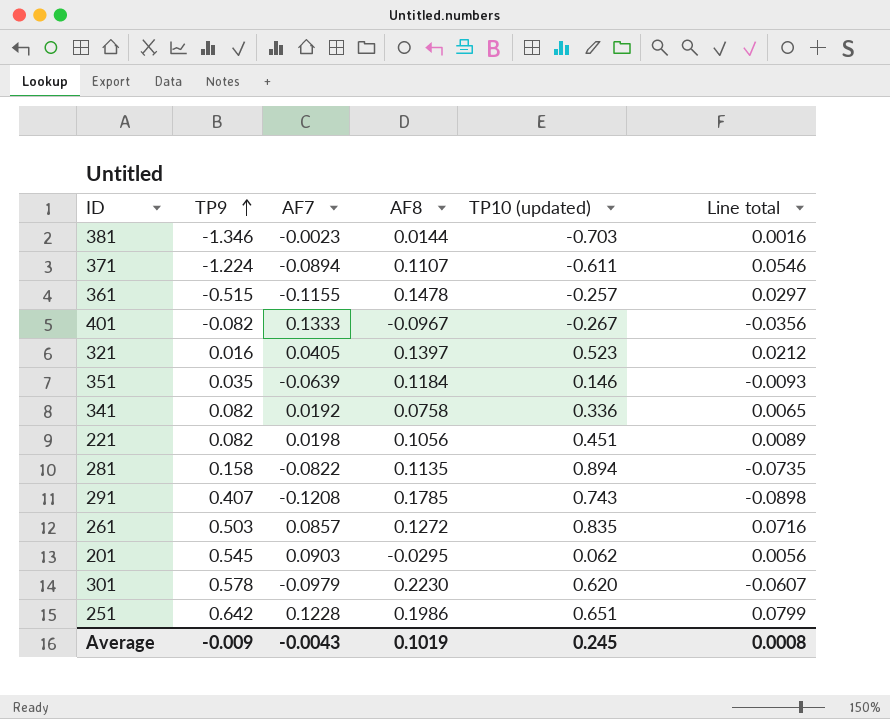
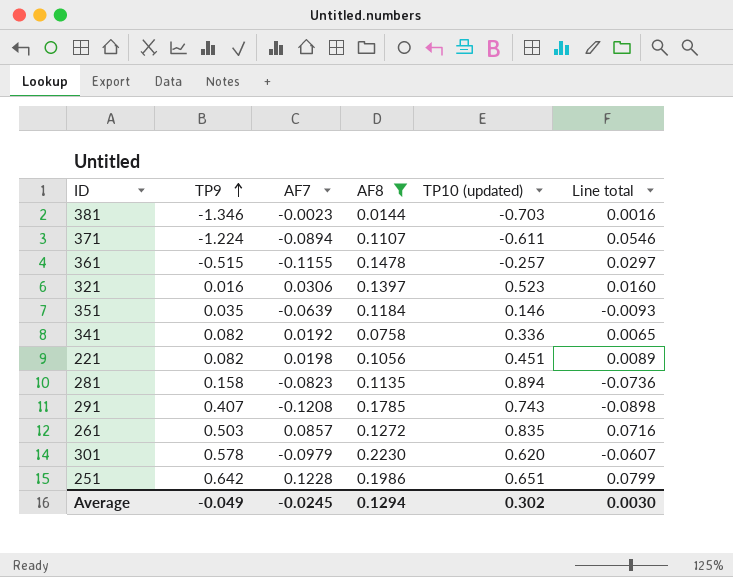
filter: none -> AF8 >= 0.0144
321 | AF7: 0.0405 -> 0.0306
321 | Line total: 0.0212 -> 0.0160
281 | AF7: -0.0822 -> -0.0823
281 | Line total: -0.0735 -> -0.0736
Average | TP9: -0.009 -> -0.049
Average | AF7: -0.0043 -> -0.0245
Average | AF8: 0.1019 -> 0.1294
Average | TP10 (updated): 0.245 -> 0.302
Average | Line total: 0.0008 -> 0.0030

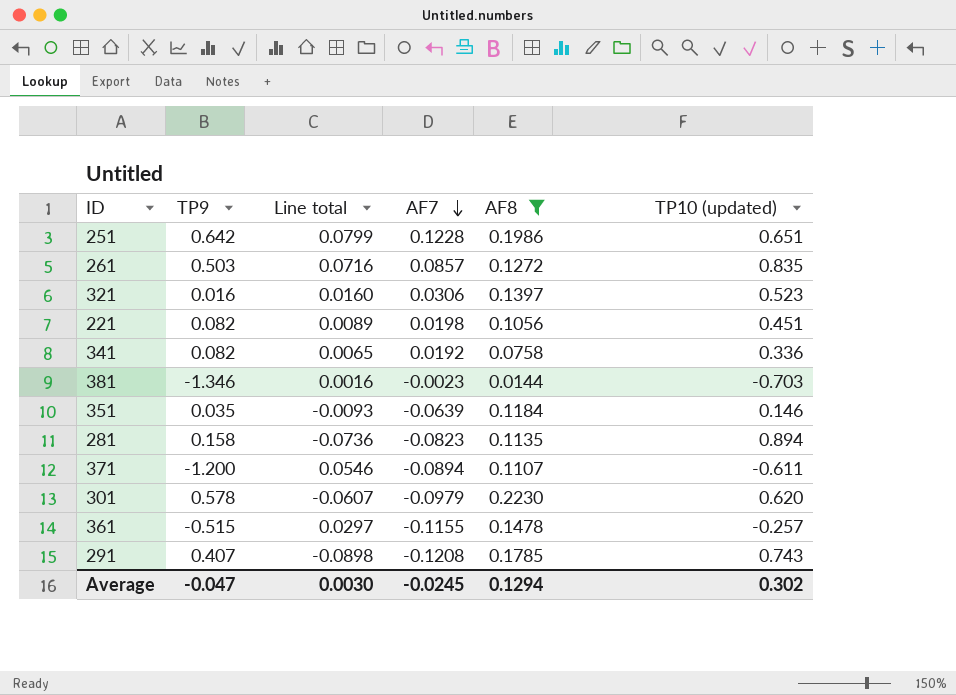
row order: TP9 ascending -> AF7 descending
column Line total | position: 6 -> 3
371 | TP9: -1.224 -> -1.200
Average | TP9: -0.049 -> -0.047

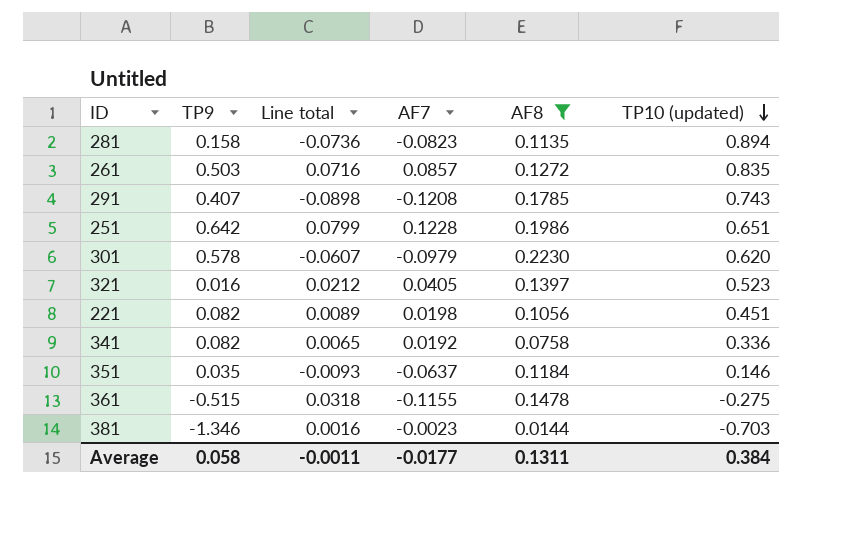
row order: AF7 descending -> TP10 (updated) descending
row 371: -1.200 | 0.0546 | -0.0894 | 0.1107 | -0.611 -> none
321 | Line total: 0.0160 -> 0.0212
321 | AF7: 0.0306 -> 0.0405
351 | AF7: -0.0639 -> -0.0637
361 | Line total: 0.0297 -> 0.0318
361 | TP10 (updated): -0.257 -> -0.275
Average | TP9: -0.047 -> 0.058
Average | Line total: 0.0030 -> -0.0011
Average | AF7: -0.0245 -> -0.0177
Average | AF8: 0.1294 -> 0.1311
Average | TP10 (updated): 0.302 -> 0.384

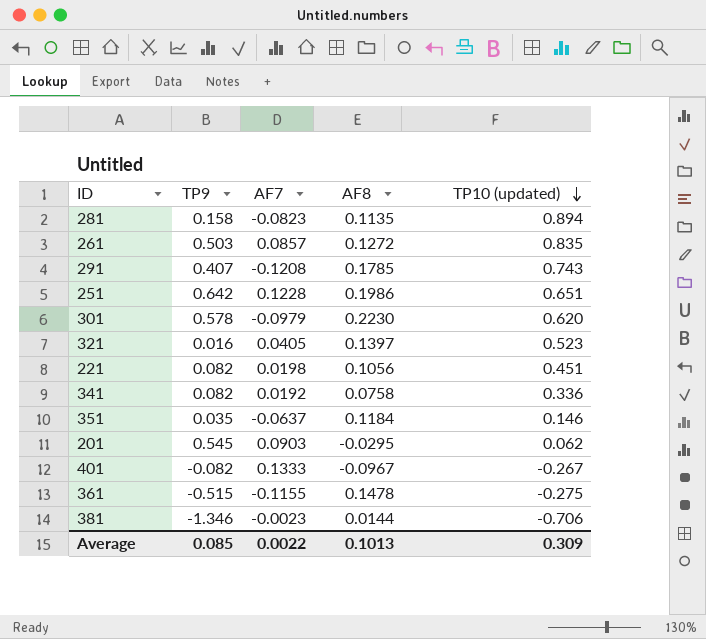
filter: AF8 >= 0.0144 -> none
column Line total | formula: [AF7] * [TP10 (updated)] -> none
381 | TP10 (updated): -0.703 -> -0.706
Average | TP9: 0.058 -> 0.085
Average | AF7: -0.0177 -> 0.0022
Average | AF8: 0.1311 -> 0.1013
Average | TP10 (updated): 0.384 -> 0.309

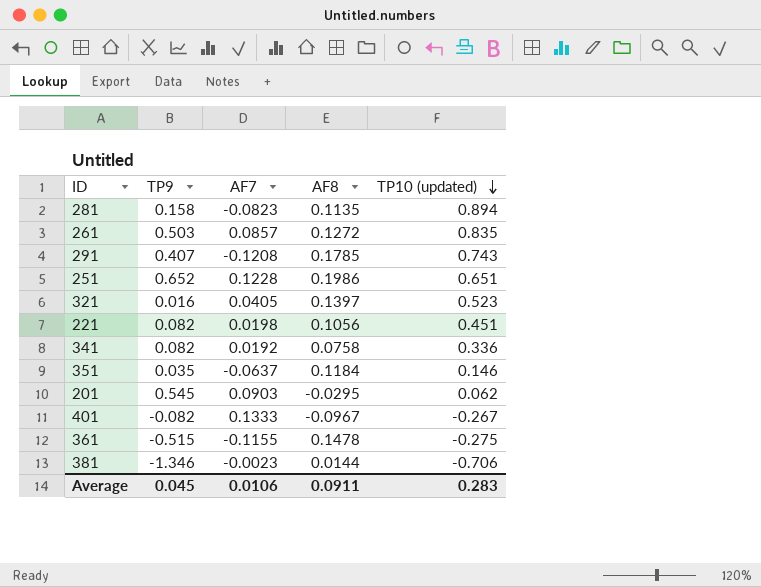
row 301: 0.578 | -0.0979 | 0.2230 | 0.620 -> none
251 | TP9: 0.642 -> 0.652
Average | TP9: 0.085 -> 0.045
Average | AF7: 0.0022 -> 0.0106
Average | AF8: 0.1013 -> 0.0911
Average | TP10 (updated): 0.309 -> 0.283

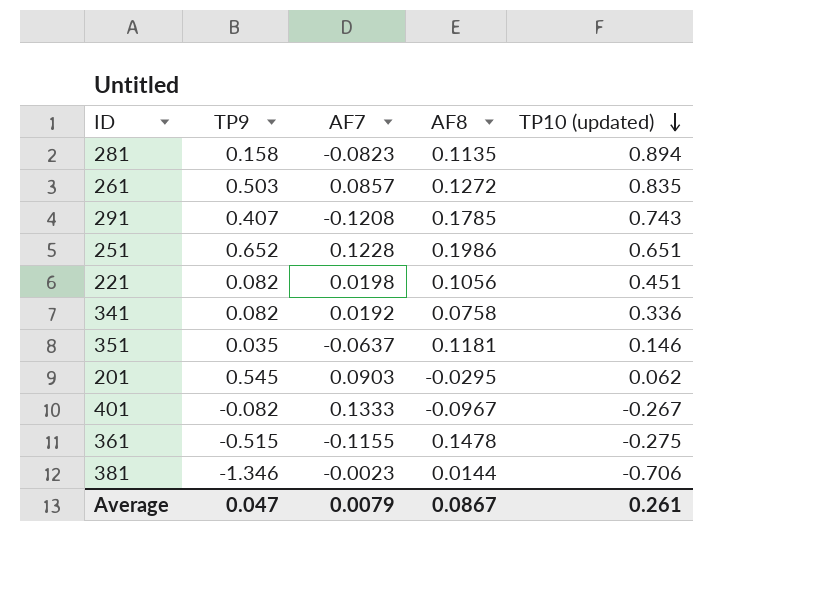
row 321: 0.016 | 0.0405 | 0.1397 | 0.523 -> none
351 | AF8: 0.1184 -> 0.1181
Average | TP9: 0.045 -> 0.047
Average | AF7: 0.0106 -> 0.0079
Average | AF8: 0.0911 -> 0.0867
Average | TP10 (updated): 0.283 -> 0.261

